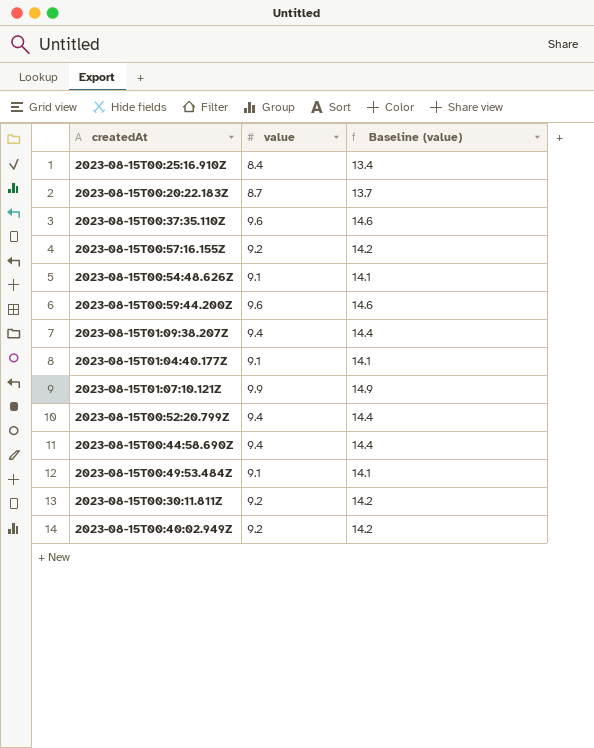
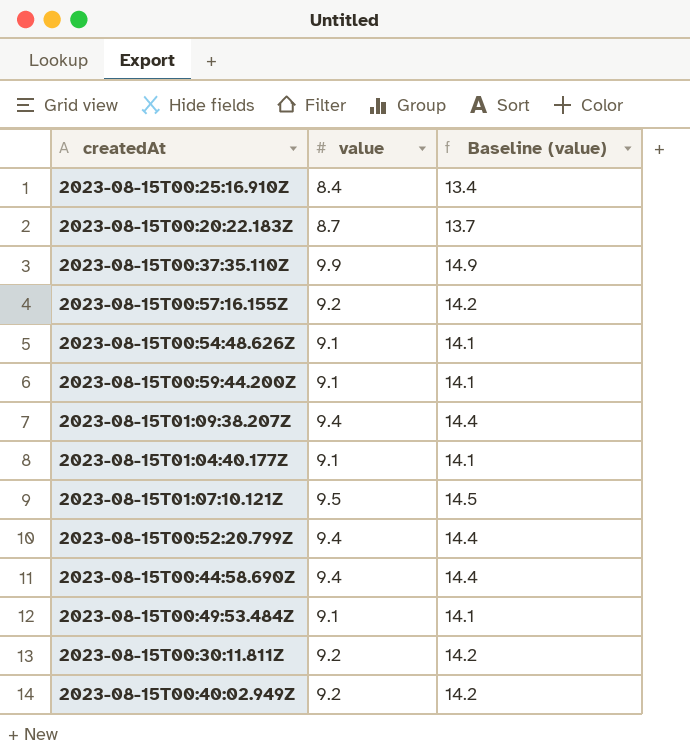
2023-08-15T00:37:35.110Z | value: 9.6 -> 9.9
2023-08-15T00:37:35.110Z | Baseline (value): 14.6 -> 14.9
2023-08-15T00:59:44.200Z | value: 9.6 -> 9.1
2023-08-15T00:59:44.200Z | Baseline (value): 14.6 -> 14.1
2023-08-15T01:07:10.121Z | value: 9.9 -> 9.5
2023-08-15T01:07:10.121Z | Baseline (value): 14.9 -> 14.5

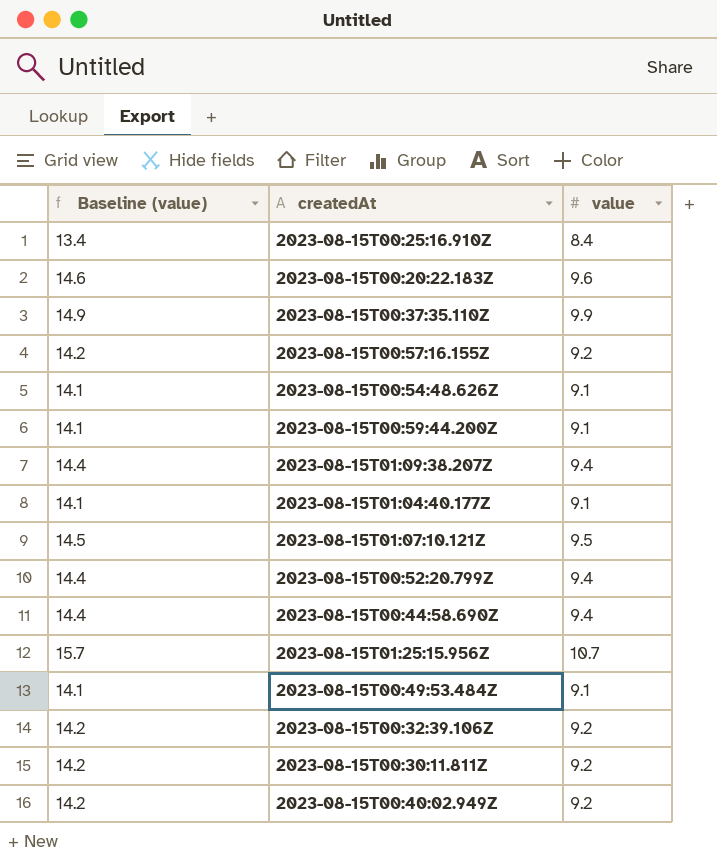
column Baseline (value) | position: 3 -> 1
2023-08-15T00:20:22.183Z | Baseline (value): 13.7 -> 14.6
2023-08-15T00:20:22.183Z | value: 8.7 -> 9.6
row 2023-08-15T01:25:15.956Z: none -> 15.7 | 10.7
row 2023-08-15T00:32:39.106Z: none -> 14.2 | 9.2

